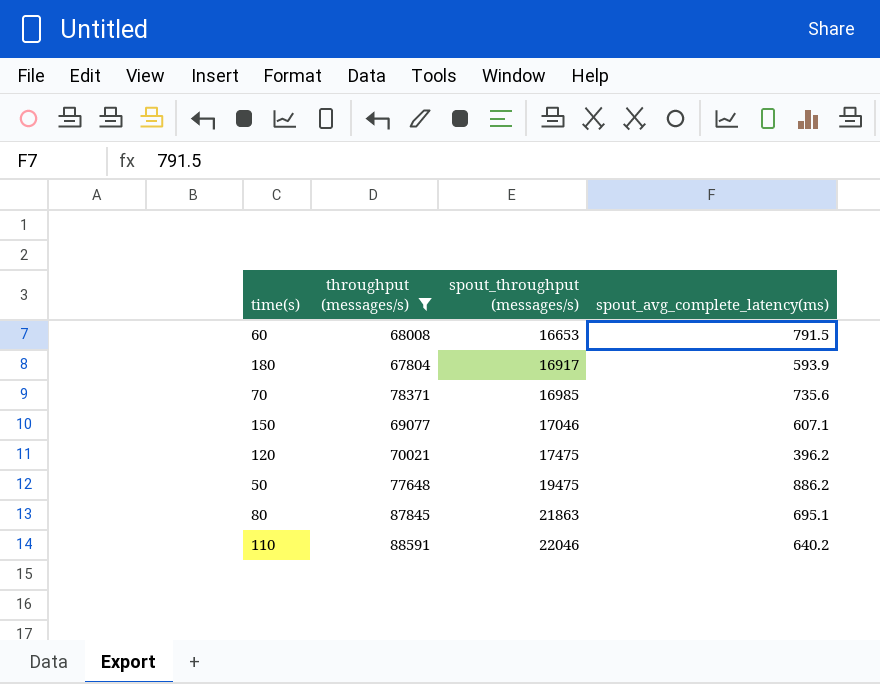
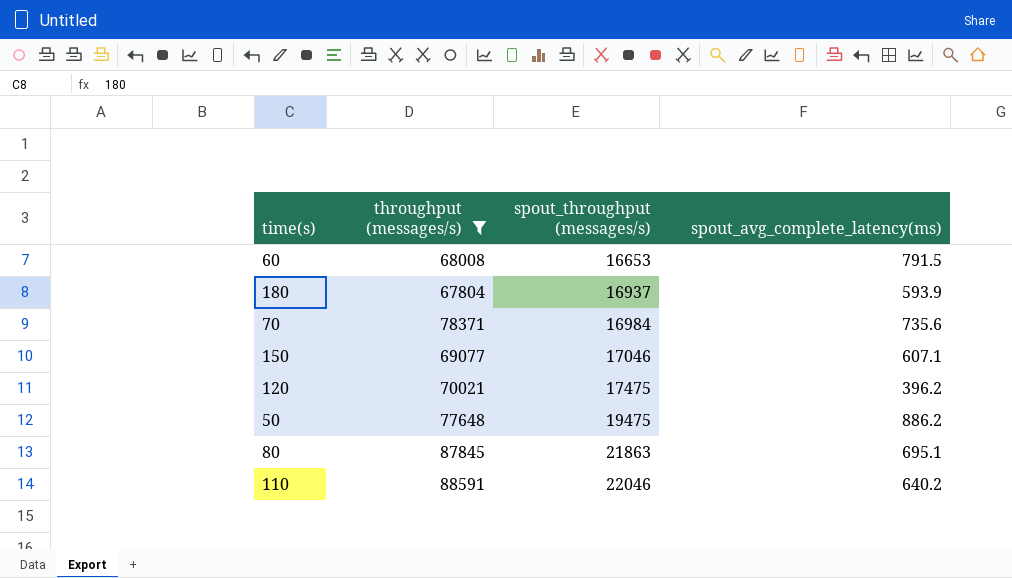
180 | spout_throughput (messages/s): 16917 -> 16937
70 | spout_throughput (messages/s): 16985 -> 16984

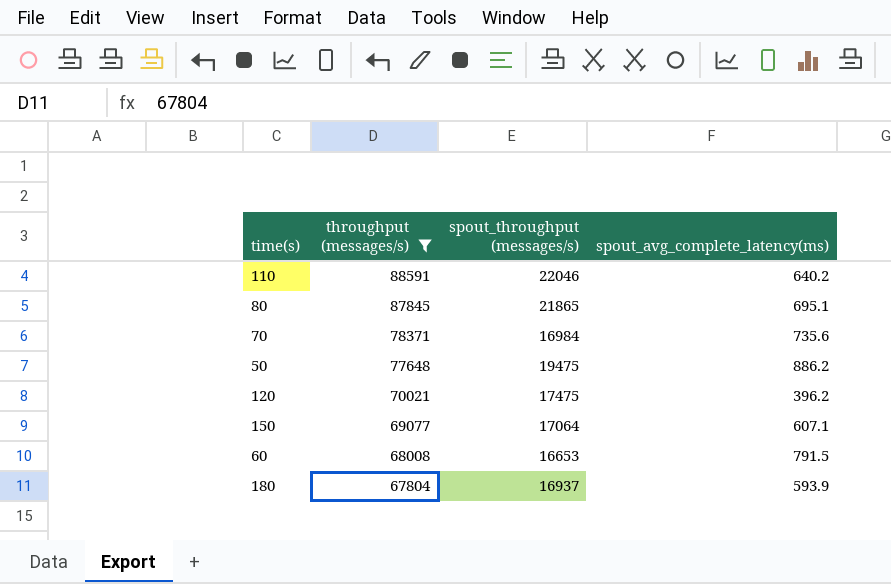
row order: spout_throughput (messages/s) ascending -> throughput (messages/s) descending
80 | spout_throughput (messages/s): 21863 -> 21865
150 | spout_throughput (messages/s): 17046 -> 17064

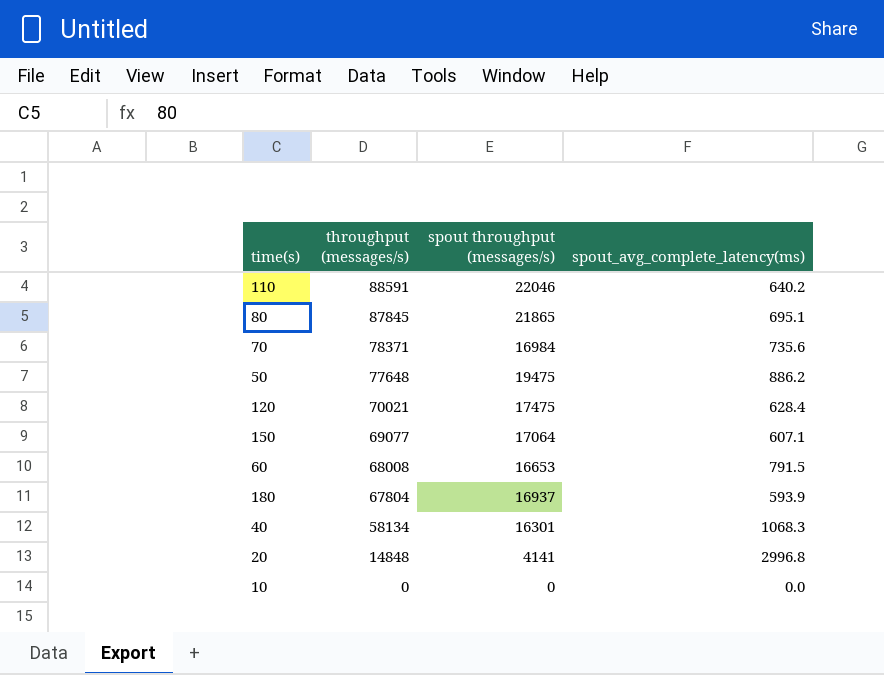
filter: throughput (messages/s) >= 67804 -> none
column name: spout_throughput (messages/s) -> spout throughput (messages/s)
120 | spout_avg_complete_latency(ms): 396.2 -> 628.4

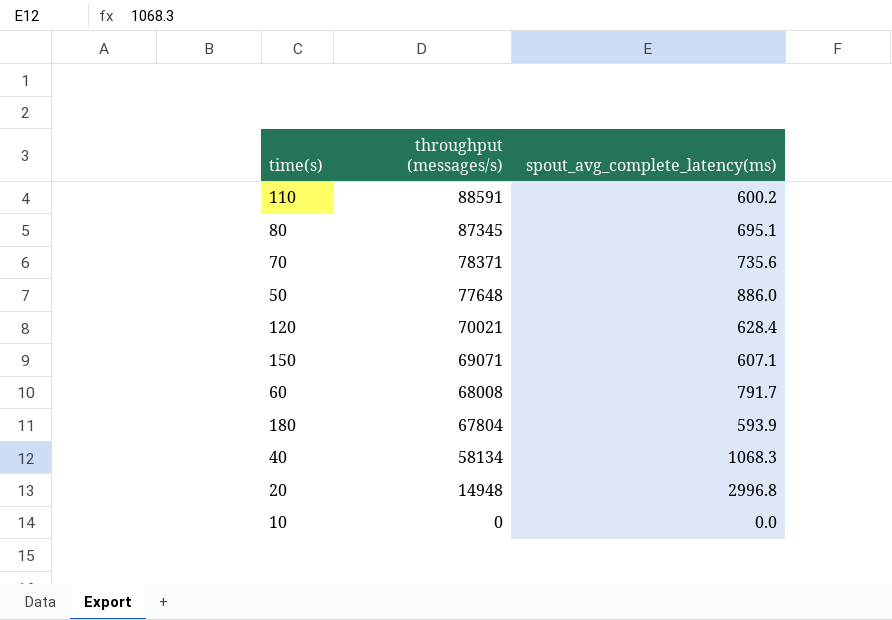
column spout throughput (messages/s) | position: 3 -> none
110 | spout_avg_complete_latency(ms): 640.2 -> 600.2
80 | throughput (messages/s): 87845 -> 87345
50 | spout_avg_complete_latency(ms): 886.2 -> 886.0
150 | throughput (messages/s): 69077 -> 69071
60 | spout_avg_complete_latency(ms): 791.5 -> 791.7
20 | throughput (messages/s): 14848 -> 14948

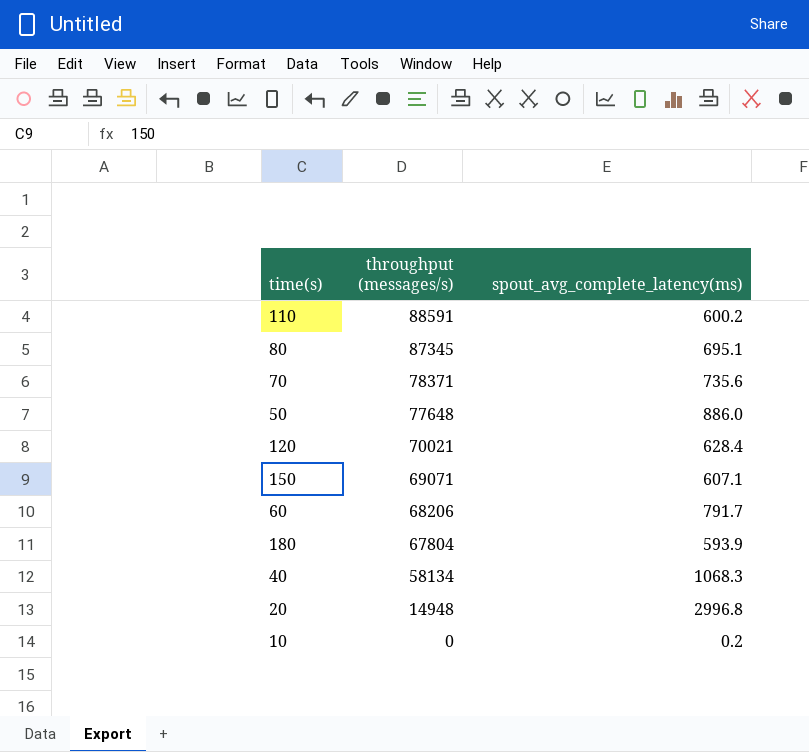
60 | throughput (messages/s): 68008 -> 68206
10 | spout_avg_complete_latency(ms): 0.0 -> 0.2

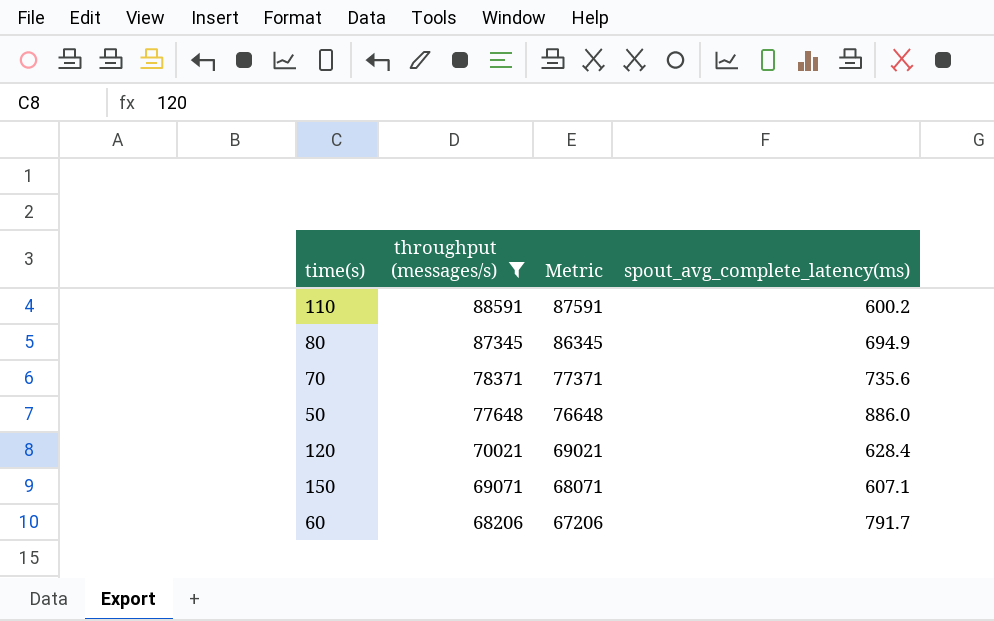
filter: none -> throughput (messages/s) >= 68206
column Metric | formula: none -> [throughput (messages/s)] - 1000
80 | spout_avg_complete_latency(ms): 695.1 -> 694.9

